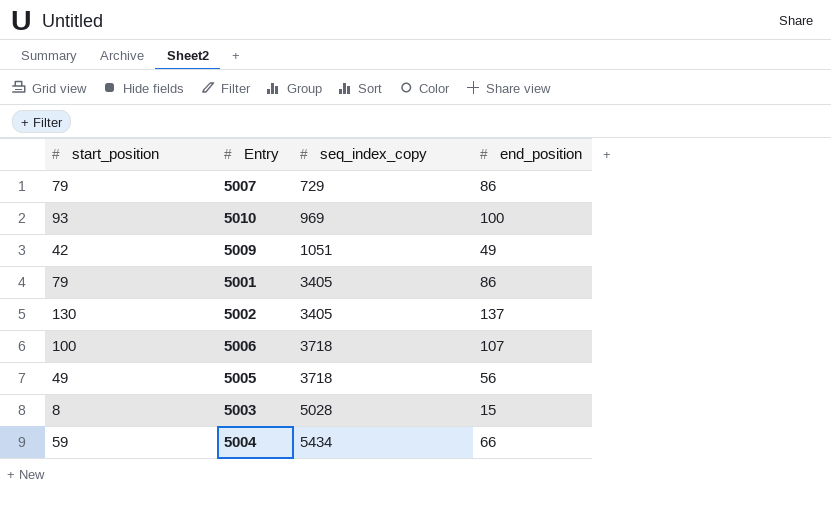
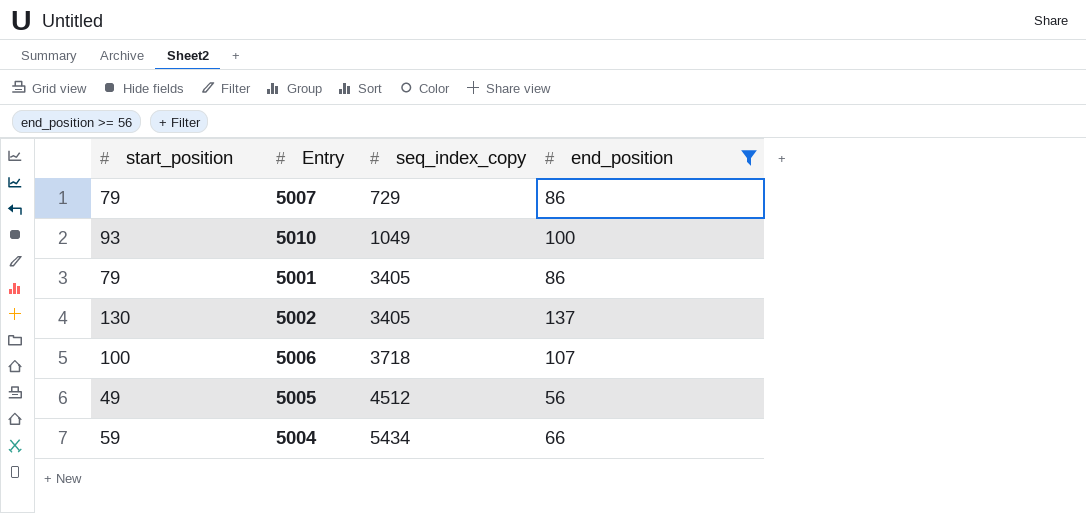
filter: none -> end_position >= 56
5010 | seq_index_copy: 969 -> 1049
5005 | seq_index_copy: 3718 -> 4512

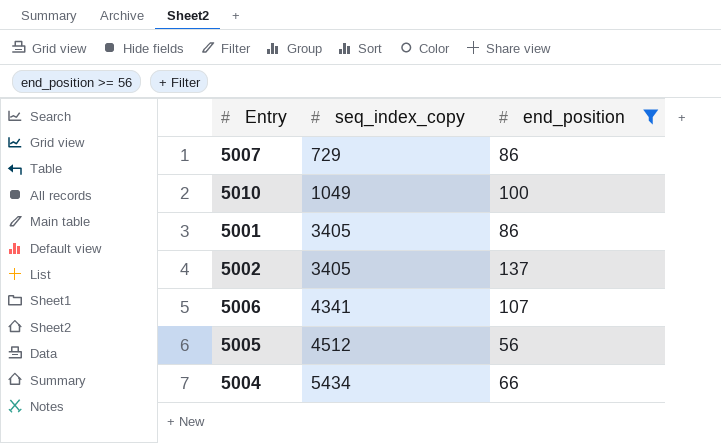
column start_position | position: 1 -> none
5006 | seq_index_copy: 3718 -> 4341

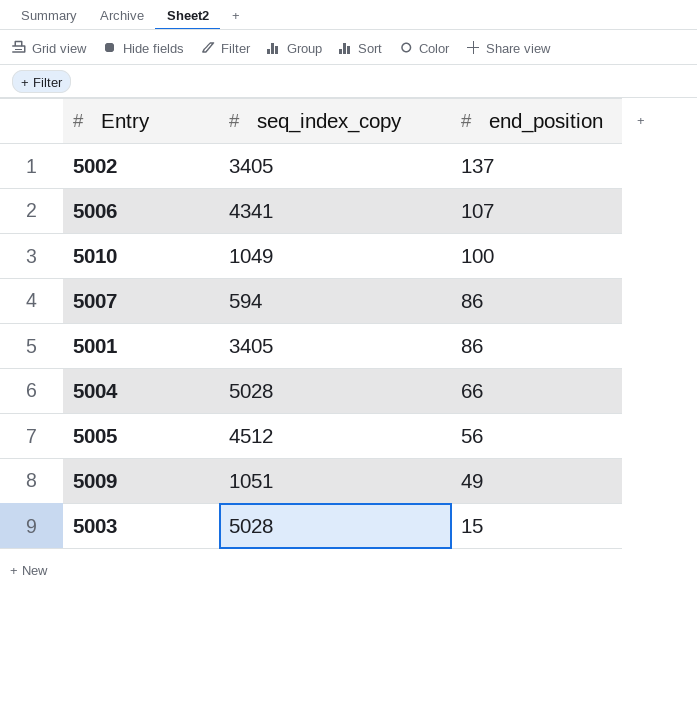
filter: end_position >= 56 -> none
row order: seq_index_copy ascending -> end_position descending
5007 | seq_index_copy: 729 -> 594
5004 | seq_index_copy: 5434 -> 5028

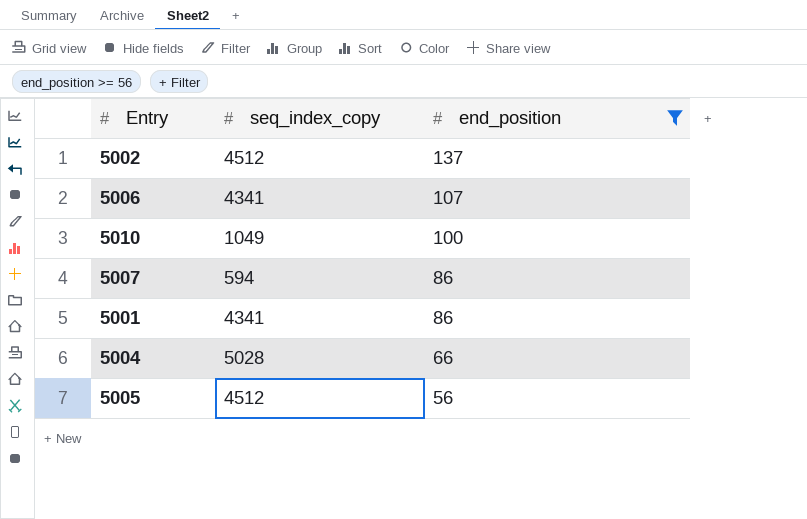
filter: none -> end_position >= 56
5002 | seq_index_copy: 3405 -> 4512
5001 | seq_index_copy: 3405 -> 4341

